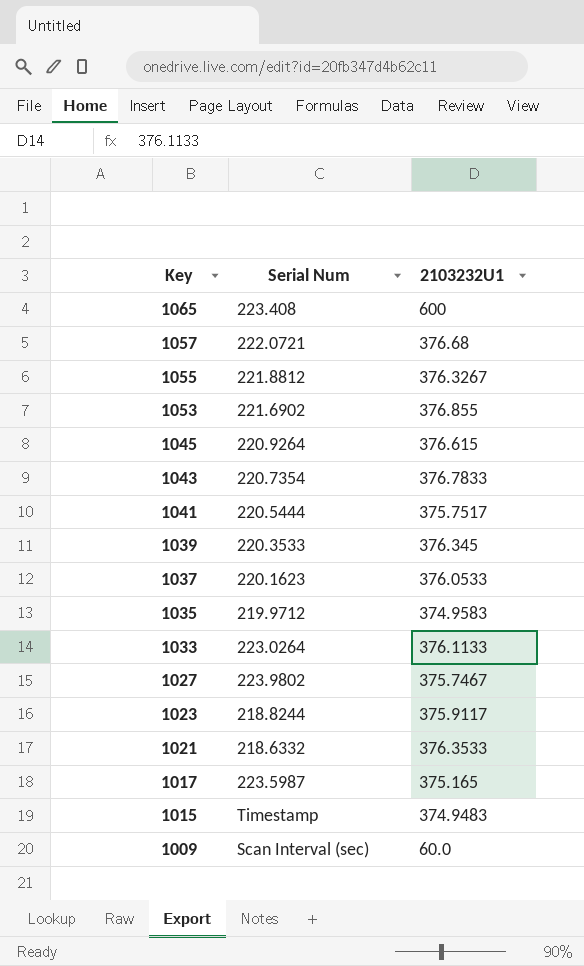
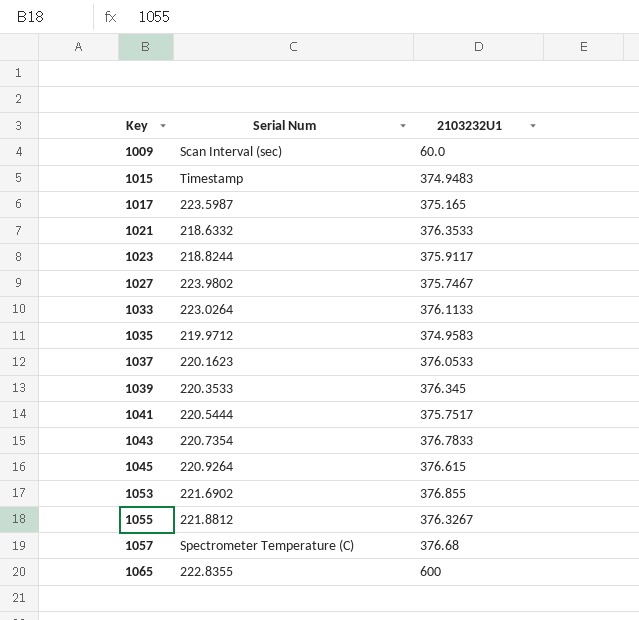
row order: Key descending -> Key ascending
1057 | Serial Num: 222.0721 -> Spectrometer Temperature (C)
1065 | Serial Num: 223.408 -> 222.8355

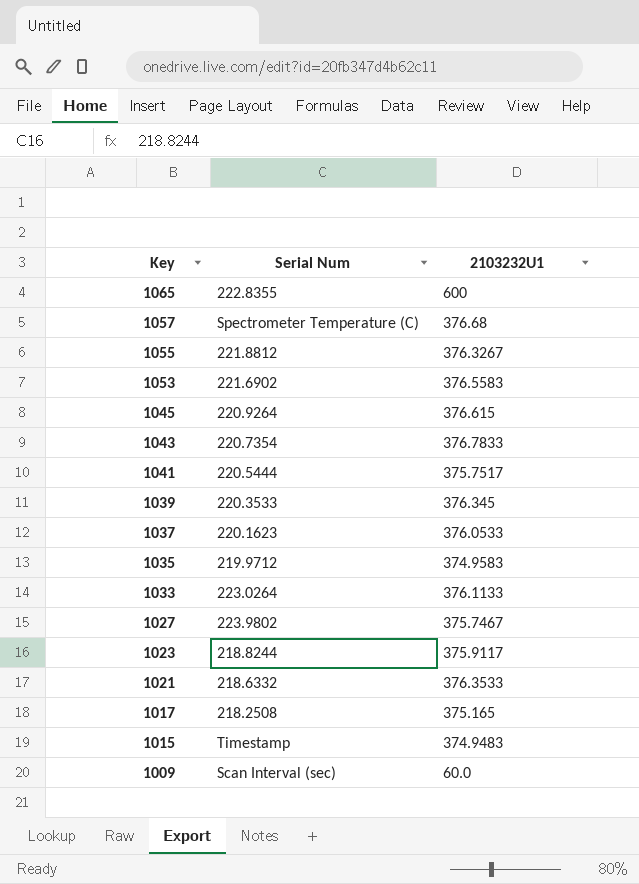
row order: Key ascending -> Key descending
1053 | 2103232U1: 376.855 -> 376.5583
1017 | Serial Num: 223.5987 -> 218.2508

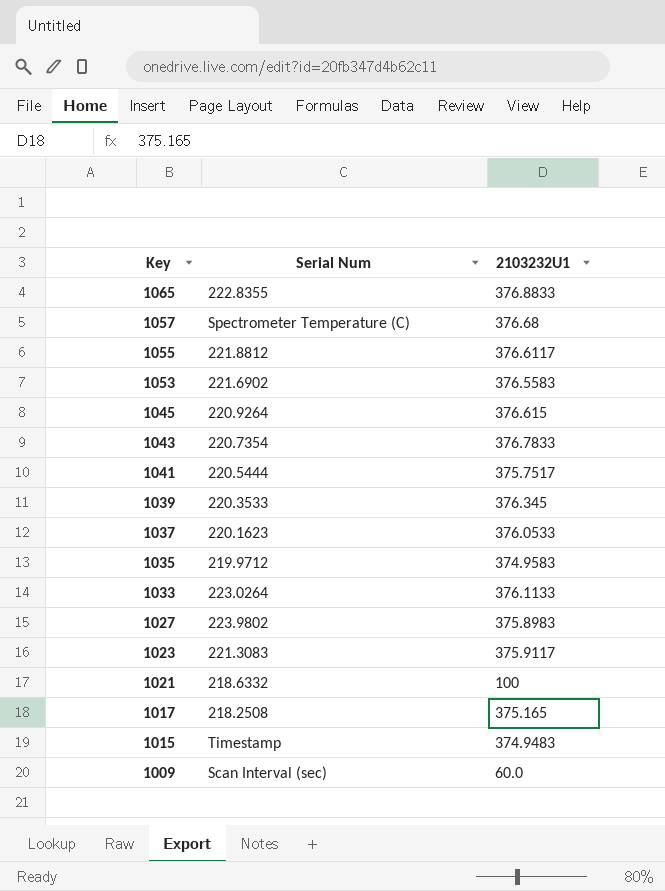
1065 | 2103232U1: 600 -> 376.8833
1055 | 2103232U1: 376.3267 -> 376.6117
1027 | 2103232U1: 375.7467 -> 375.8983
1023 | Serial Num: 218.8244 -> 221.3083
1021 | 2103232U1: 376.3533 -> 100

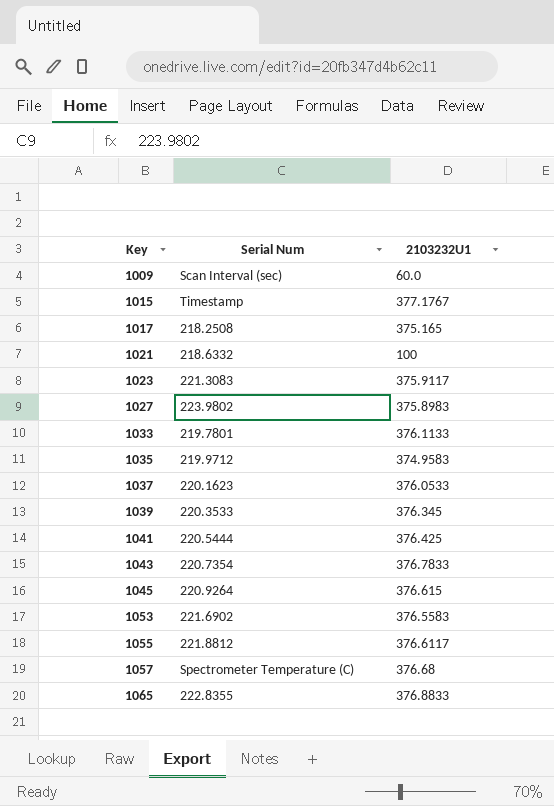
row order: Key descending -> Key ascending
1015 | 2103232U1: 374.9483 -> 377.1767
1033 | Serial Num: 223.0264 -> 219.7801
1041 | 2103232U1: 375.7517 -> 376.425

